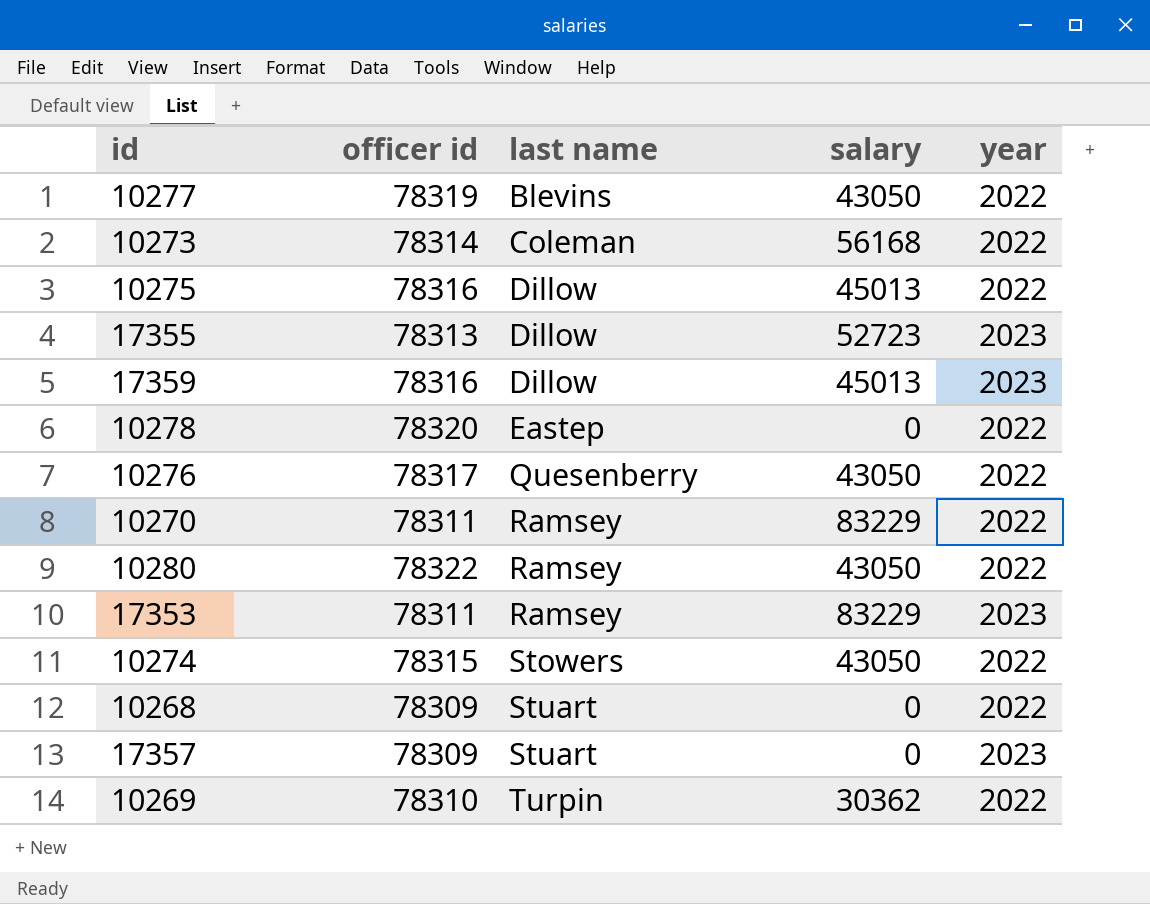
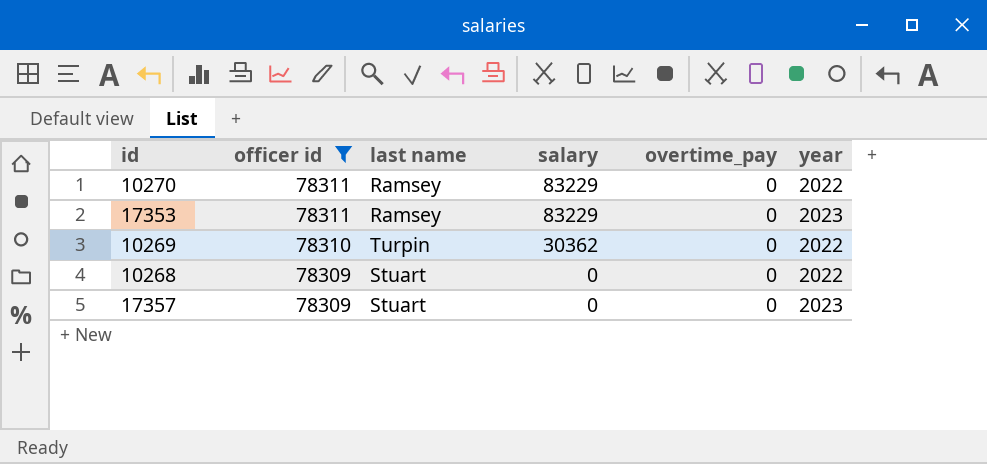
filter: none -> officer id <= 78311
row order: last name ascending -> officer id descending
column overtime_pay | position: none -> 5

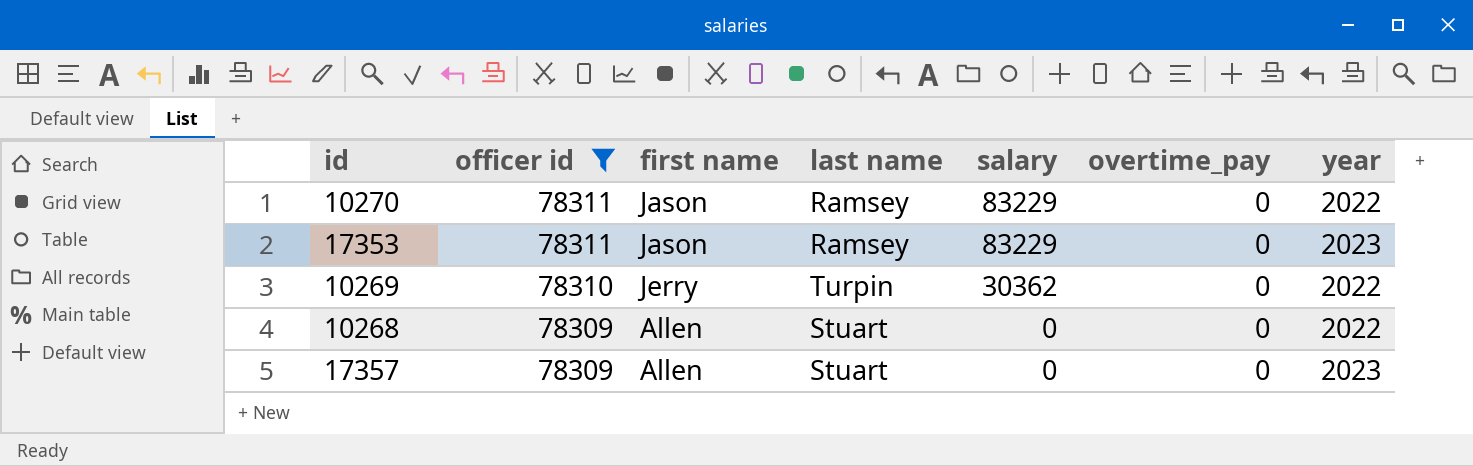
column first name | position: none -> 3

